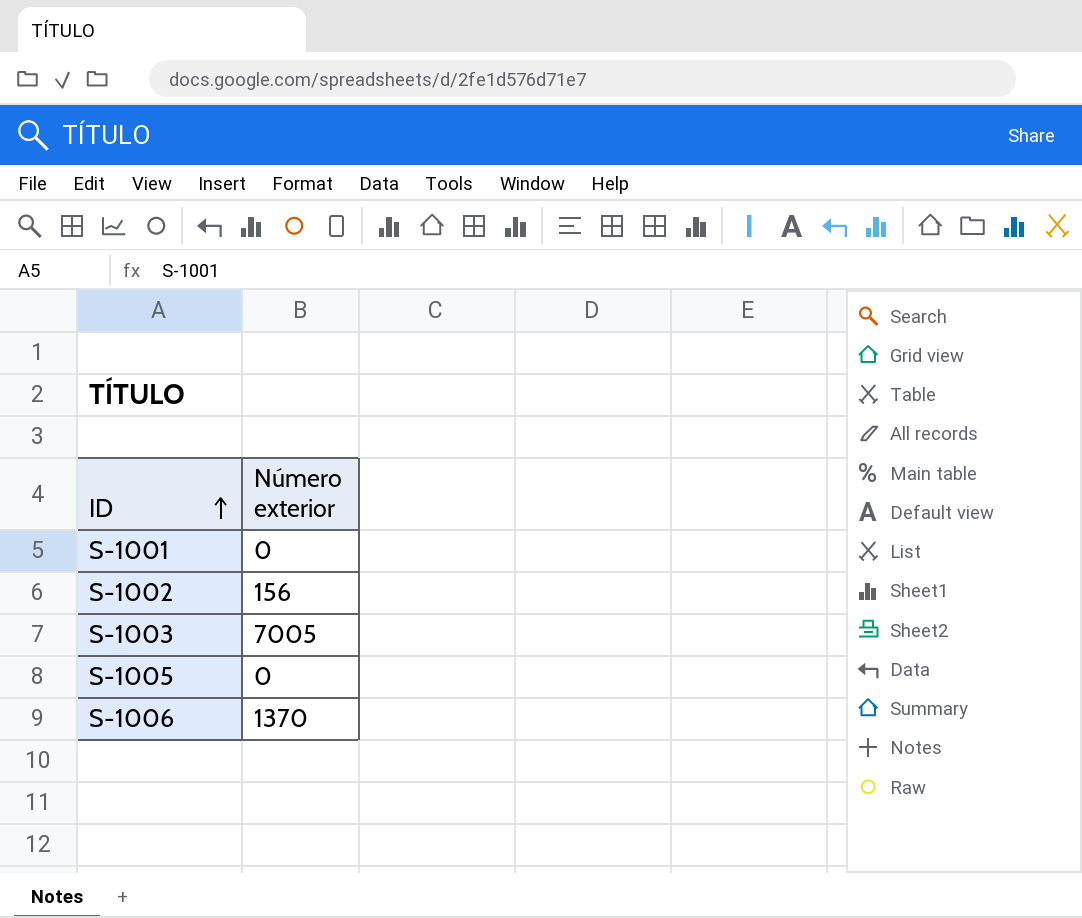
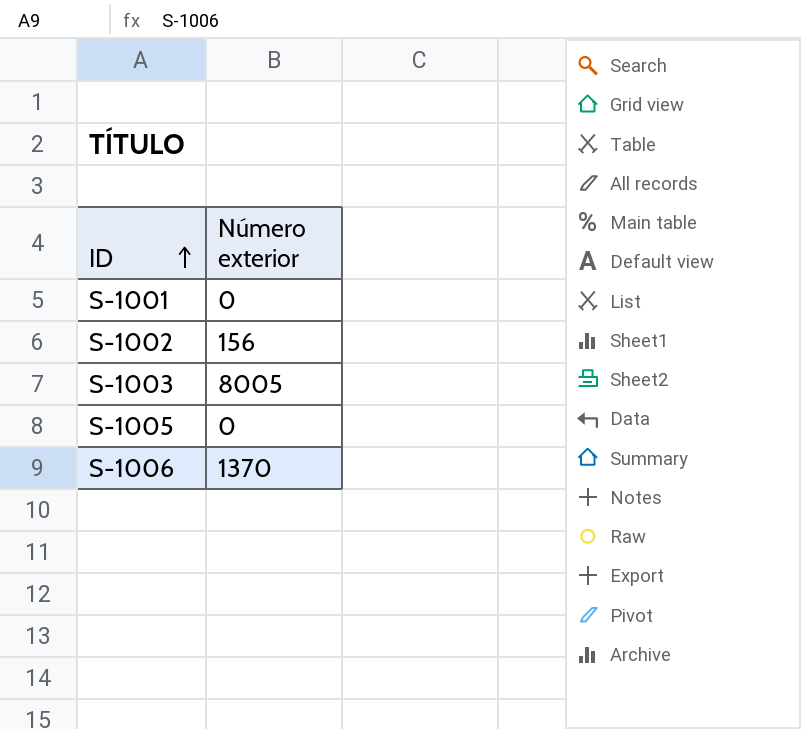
S-1003 | Número exterior: 7005 -> 8005

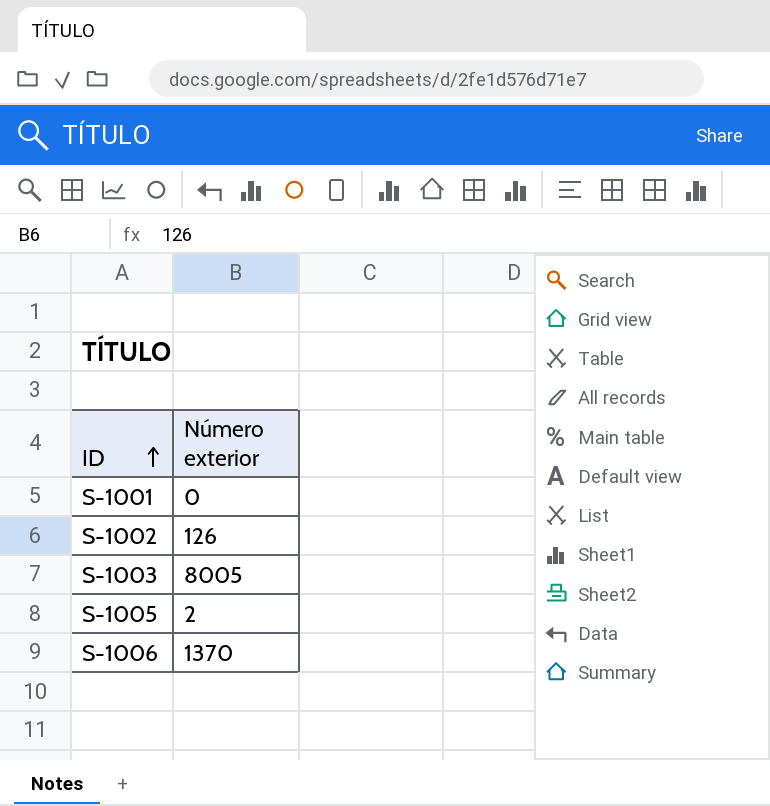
S-1002 | Número exterior: 156 -> 126
S-1005 | Número exterior: 0 -> 2

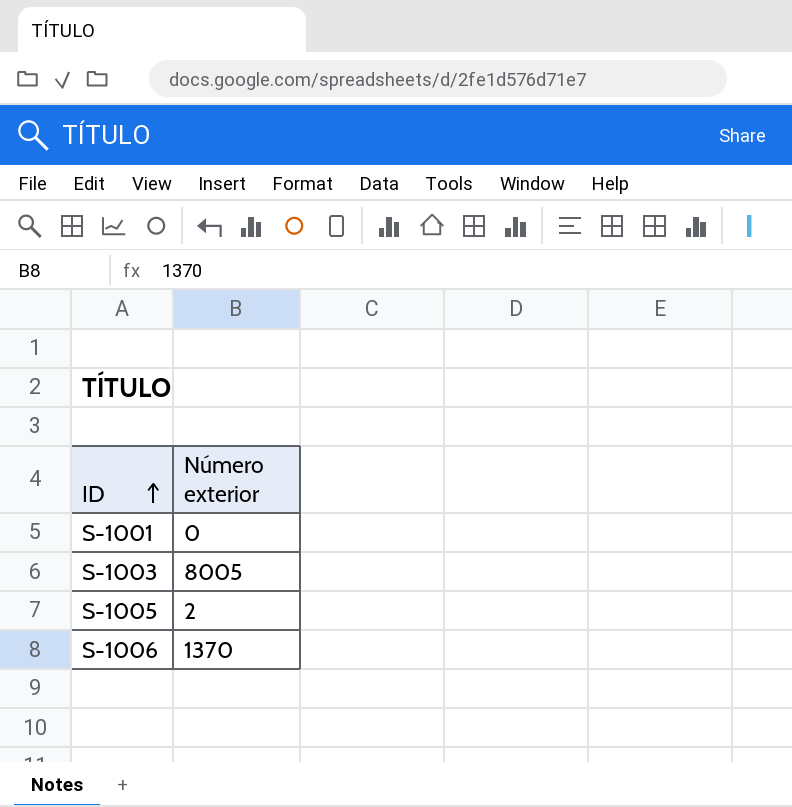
row S-1002: 126 -> none

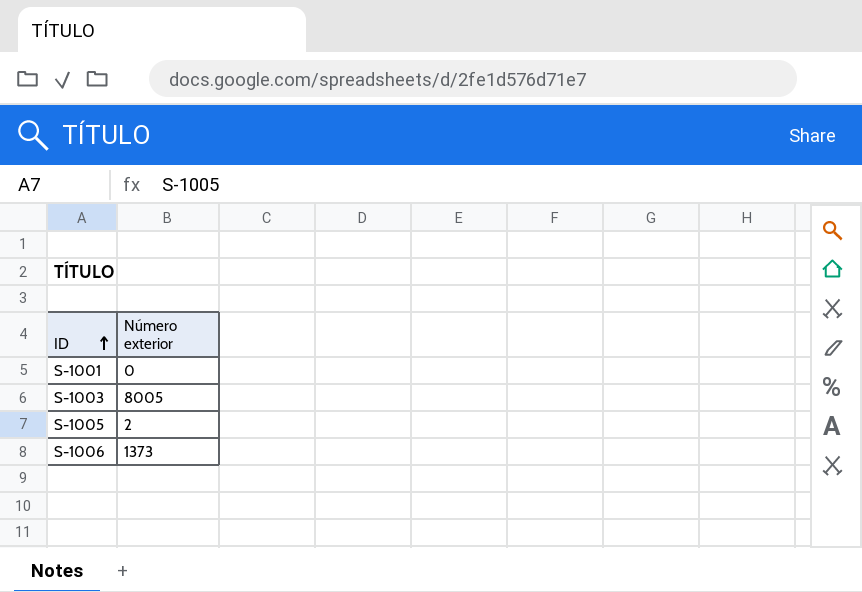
S-1006 | Número exterior: 1370 -> 1373

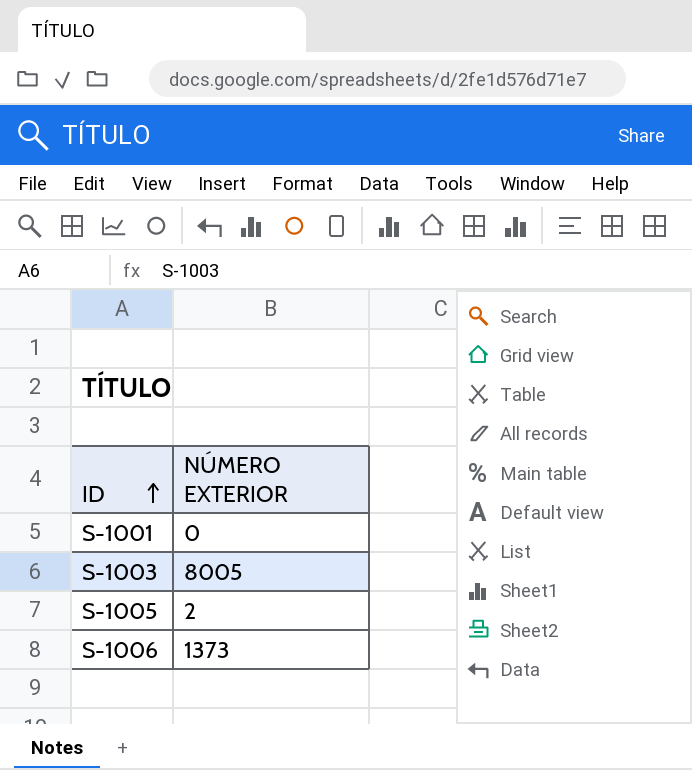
column name: Número exterior -> NÚMERO EXTERIOR

